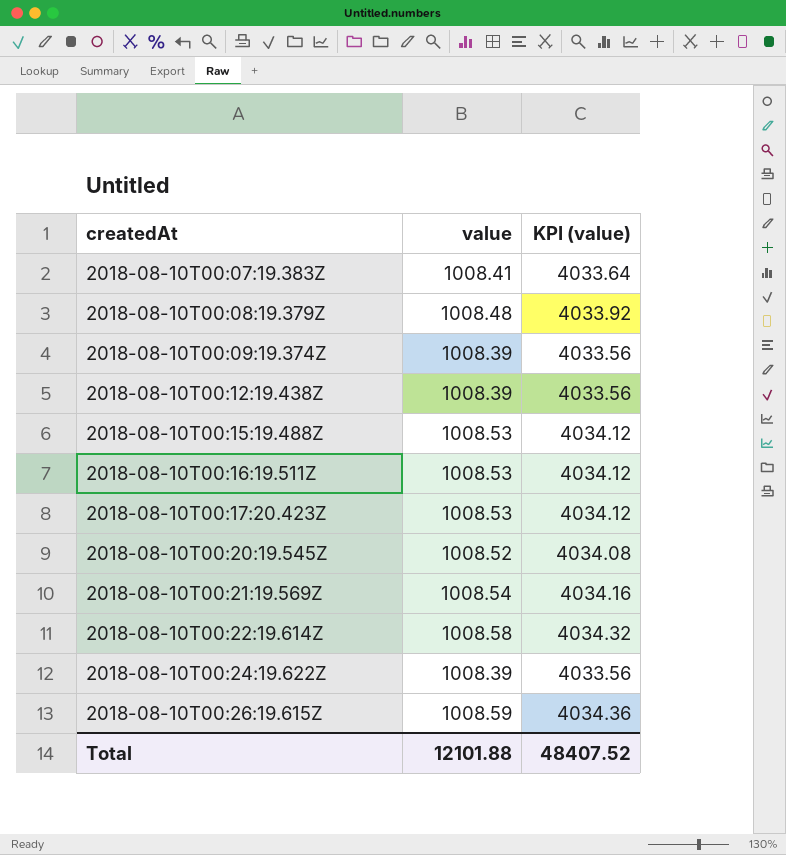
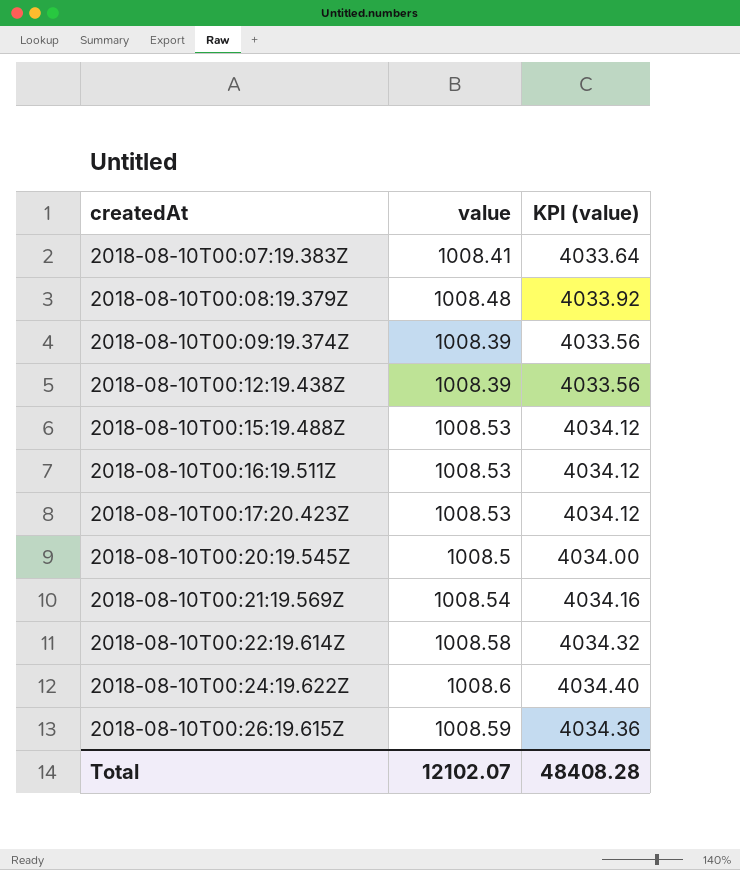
2018-08-10T00:20:19.545Z | value: 1008.52 -> 1008.5
2018-08-10T00:20:19.545Z | KPI (value): 4034.08 -> 4034.00
2018-08-10T00:24:19.622Z | value: 1008.39 -> 1008.6
2018-08-10T00:24:19.622Z | KPI (value): 4033.56 -> 4034.40
Total | value: 12101.88 -> 12102.07
Total | KPI (value): 48407.52 -> 48408.28

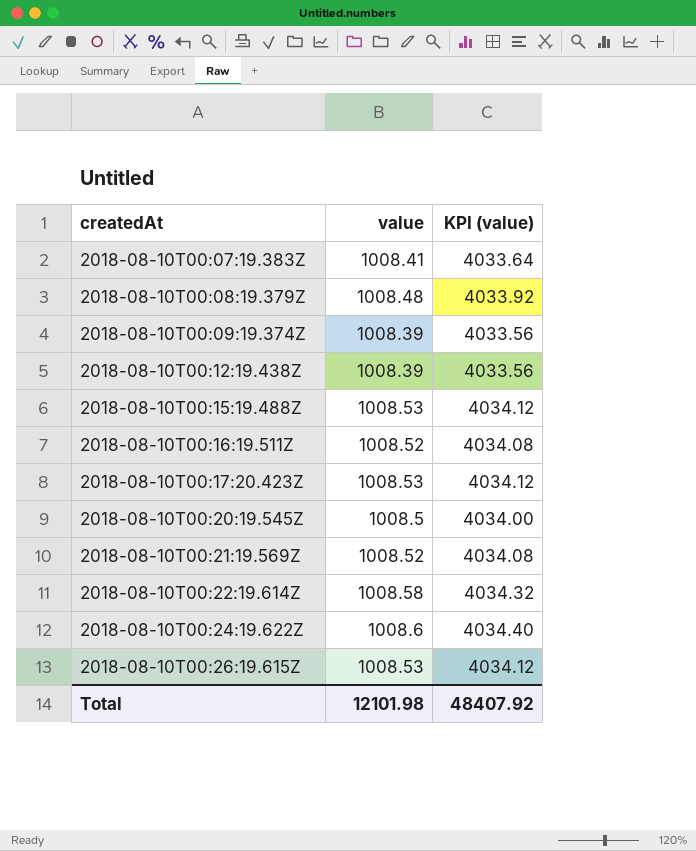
2018-08-10T00:16:19.511Z | value: 1008.53 -> 1008.52
2018-08-10T00:16:19.511Z | KPI (value): 4034.12 -> 4034.08
2018-08-10T00:21:19.569Z | value: 1008.54 -> 1008.52
2018-08-10T00:21:19.569Z | KPI (value): 4034.16 -> 4034.08
2018-08-10T00:26:19.615Z | value: 1008.59 -> 1008.53
2018-08-10T00:26:19.615Z | KPI (value): 4034.36 -> 4034.12
Total | value: 12102.07 -> 12101.98
Total | KPI (value): 48408.28 -> 48407.92

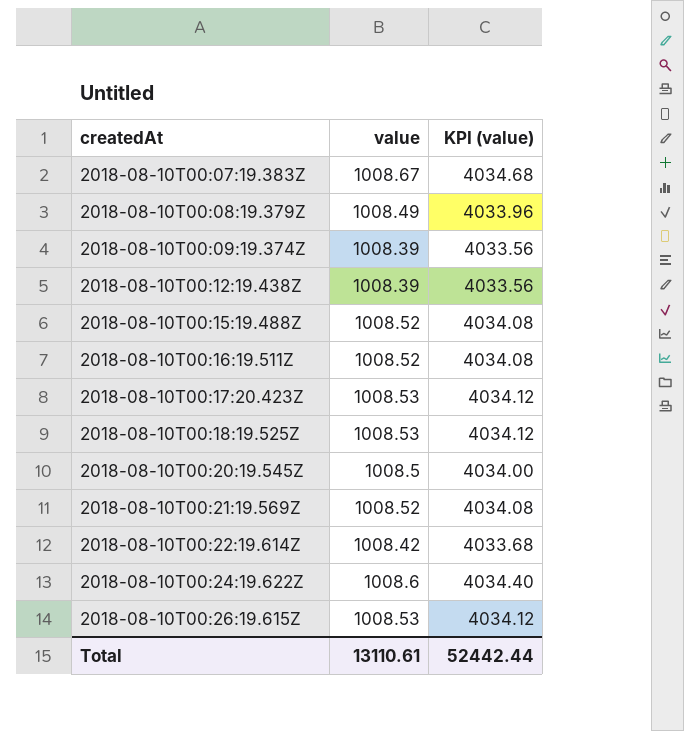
2018-08-10T00:07:19.383Z | value: 1008.41 -> 1008.67
2018-08-10T00:07:19.383Z | KPI (value): 4033.64 -> 4034.68
2018-08-10T00:08:19.379Z | value: 1008.48 -> 1008.49
2018-08-10T00:08:19.379Z | KPI (value): 4033.92 -> 4033.96
2018-08-10T00:15:19.488Z | value: 1008.53 -> 1008.52
2018-08-10T00:15:19.488Z | KPI (value): 4034.12 -> 4034.08
row 2018-08-10T00:18:19.525Z: none -> 1008.53 | 4034.12
2018-08-10T00:22:19.614Z | value: 1008.58 -> 1008.42
2018-08-10T00:22:19.614Z | KPI (value): 4034.32 -> 4033.68
Total | value: 12101.98 -> 13110.61
Total | KPI (value): 48407.92 -> 52442.44

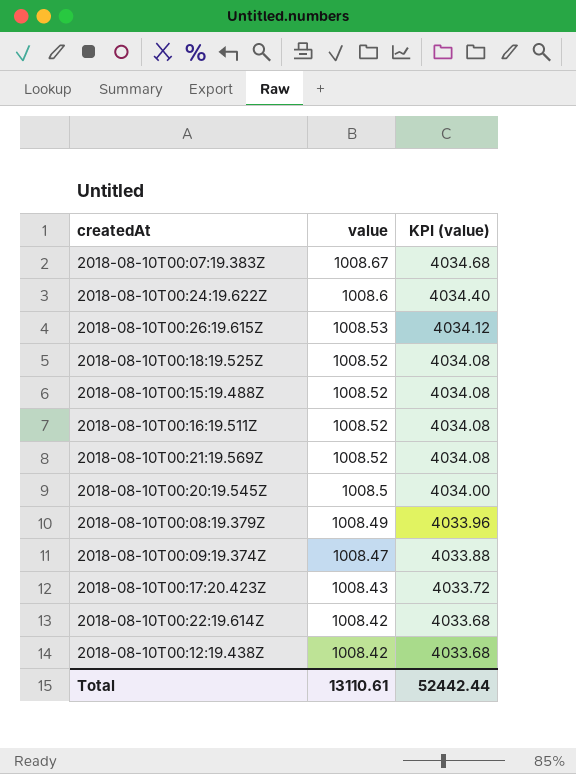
row order: createdAt ascending -> value descending
2018-08-10T00:18:19.525Z | value: 1008.53 -> 1008.52
2018-08-10T00:18:19.525Z | KPI (value): 4034.12 -> 4034.08
2018-08-10T00:09:19.374Z | value: 1008.39 -> 1008.47
2018-08-10T00:09:19.374Z | KPI (value): 4033.56 -> 4033.88
2018-08-10T00:17:20.423Z | value: 1008.53 -> 1008.43
2018-08-10T00:17:20.423Z | KPI (value): 4034.12 -> 4033.72
2018-08-10T00:12:19.438Z | value: 1008.39 -> 1008.42
2018-08-10T00:12:19.438Z | KPI (value): 4033.56 -> 4033.68

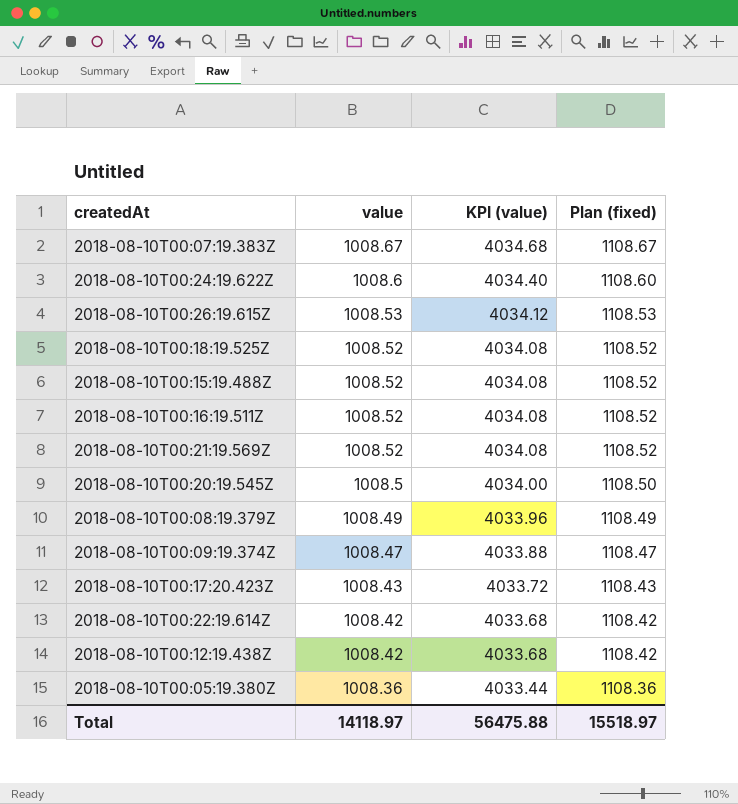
column Plan (fixed) | formula: none -> [value] + 100
row 2018-08-10T00:05:19.380Z: none -> 1008.36 | 4033.44 | 1108.36
Total | value: 13110.61 -> 14118.97
Total | KPI (value): 52442.44 -> 56475.88

